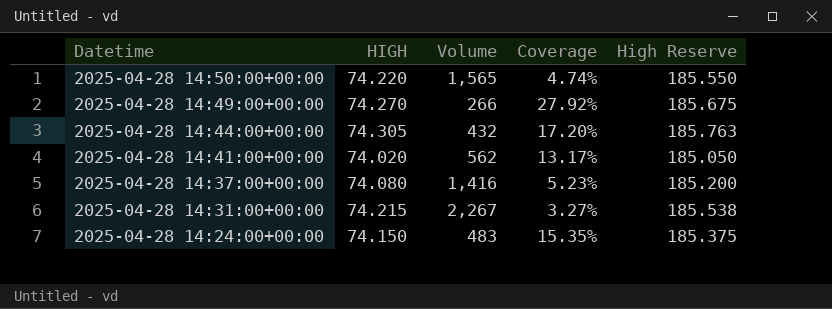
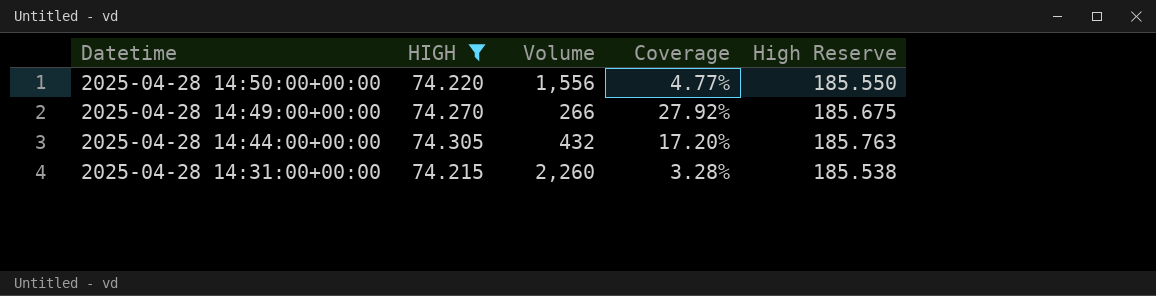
filter: none -> HIGH >= 74.215
2025-04-28 14:50:00+00:00 | Volume: 1,565 -> 1,556
2025-04-28 14:50:00+00:00 | Coverage: 4.74% -> 4.77%
2025-04-28 14:31:00+00:00 | Volume: 2,267 -> 2,260
2025-04-28 14:31:00+00:00 | Coverage: 3.27% -> 3.28%

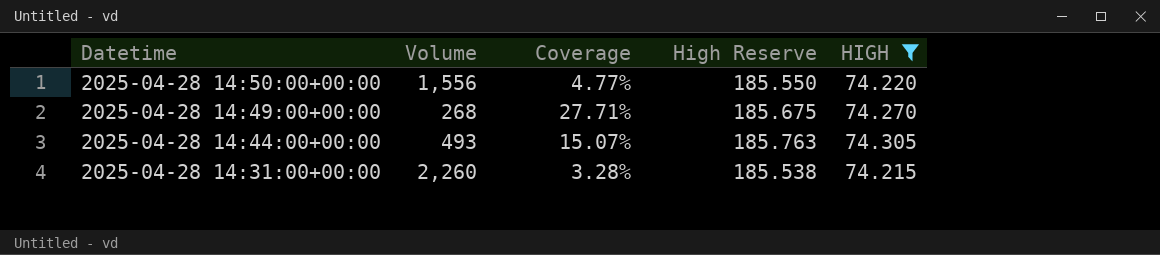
column HIGH | position: 2 -> 5
2025-04-28 14:49:00+00:00 | Volume: 266 -> 268
2025-04-28 14:49:00+00:00 | Coverage: 27.92% -> 27.71%
2025-04-28 14:44:00+00:00 | Volume: 432 -> 493
2025-04-28 14:44:00+00:00 | Coverage: 17.20% -> 15.07%

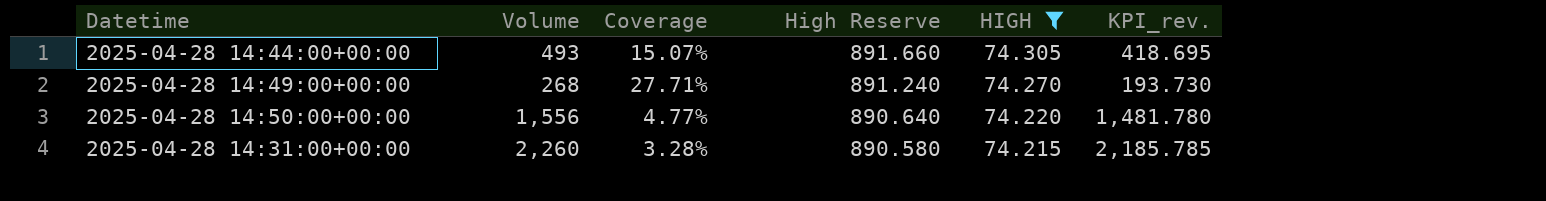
row order: Datetime descending -> High Reserve descending
column High Reserve | formula: [HIGH] * 2.5 -> [HIGH] * 12
column KPI_rev. | formula: none -> [Volume] - [HIGH]

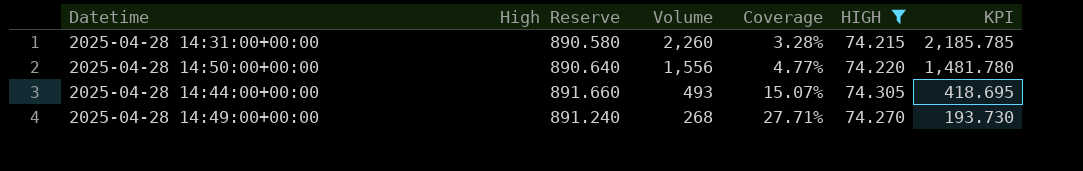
row order: High Reserve descending -> Volume descending
column High Reserve | position: 4 -> 2
column name: KPI_rev. -> KPI

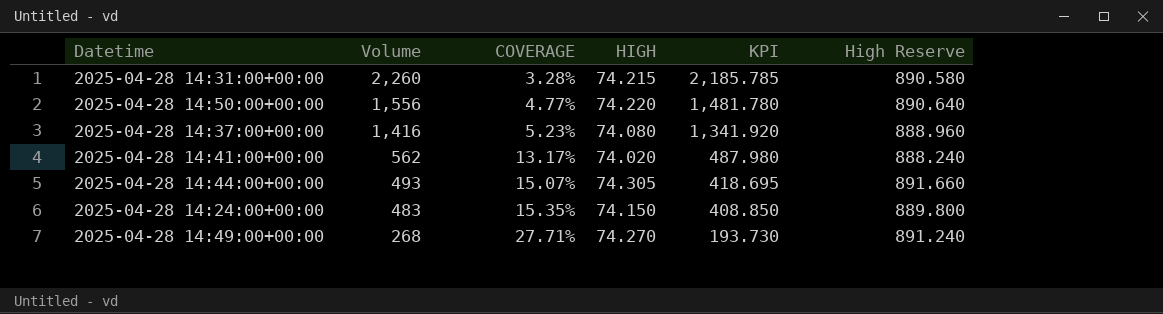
filter: HIGH >= 74.215 -> none
column name: Coverage -> COVERAGE
column High Reserve | position: 2 -> 6

